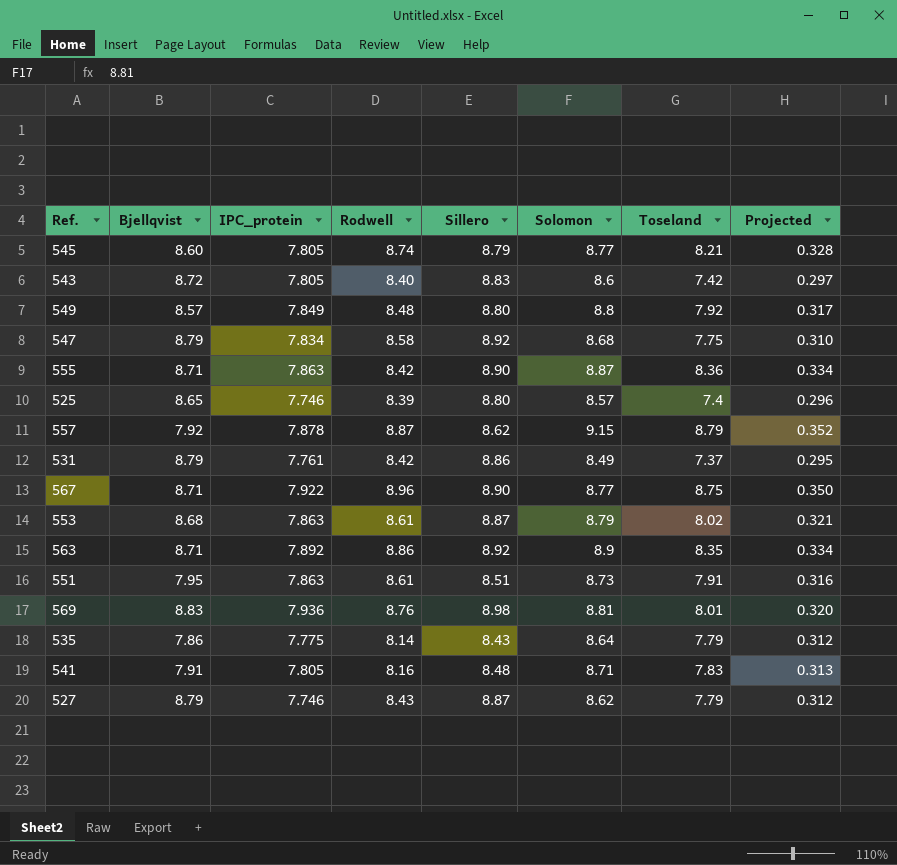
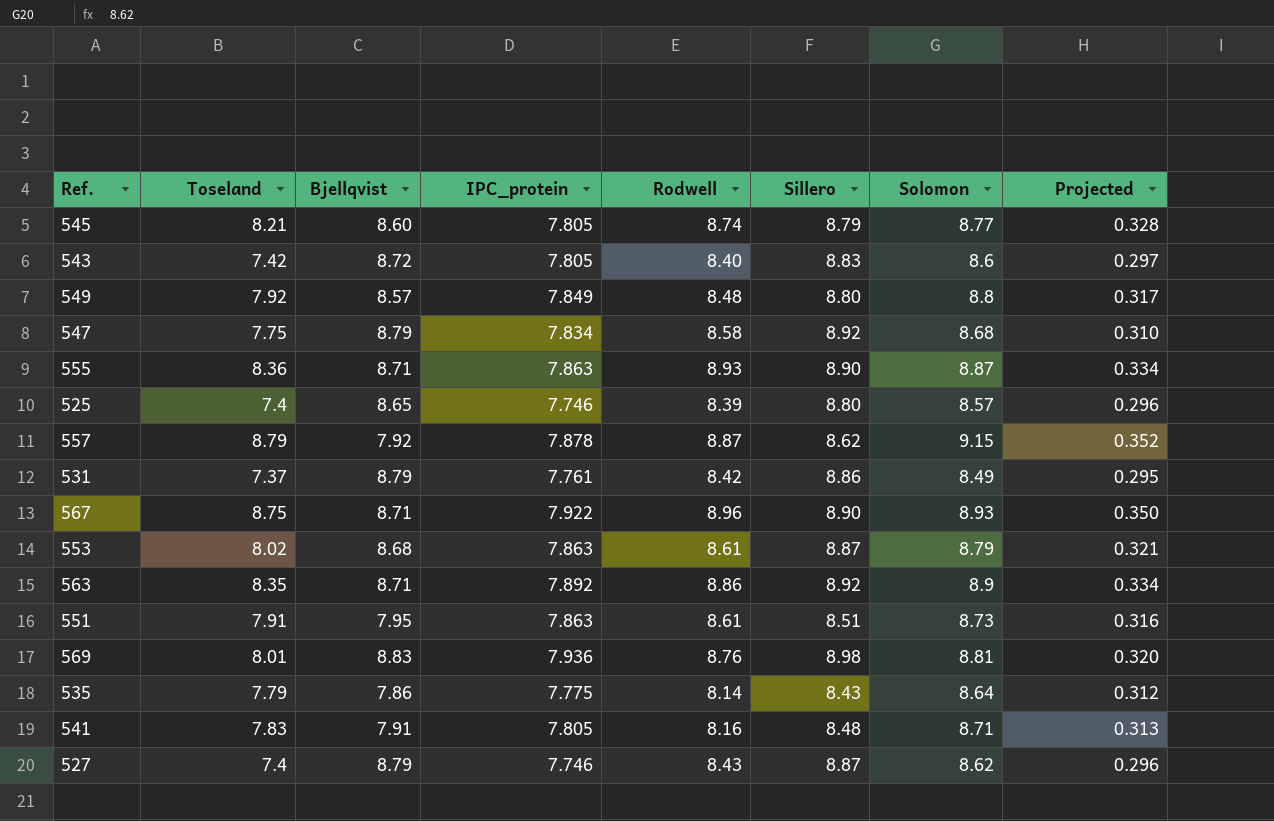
column Toseland | position: 7 -> 2
555 | Rodwell: 8.42 -> 8.93
567 | Solomon: 8.77 -> 8.93
527 | Toseland: 7.79 -> 7.4
527 | Projected: 0.312 -> 0.296

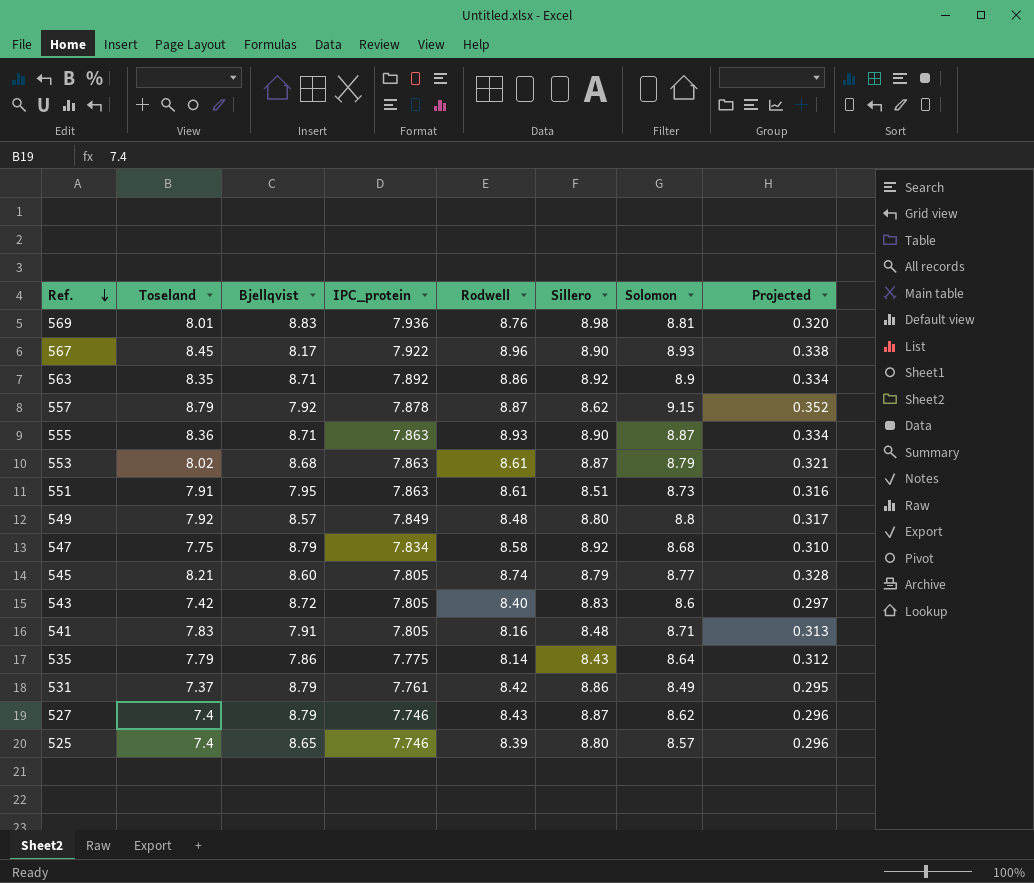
row order: none -> Ref. descending
567 | Toseland: 8.75 -> 8.45
567 | Bjellqvist: 8.71 -> 8.17
567 | Projected: 0.350 -> 0.338

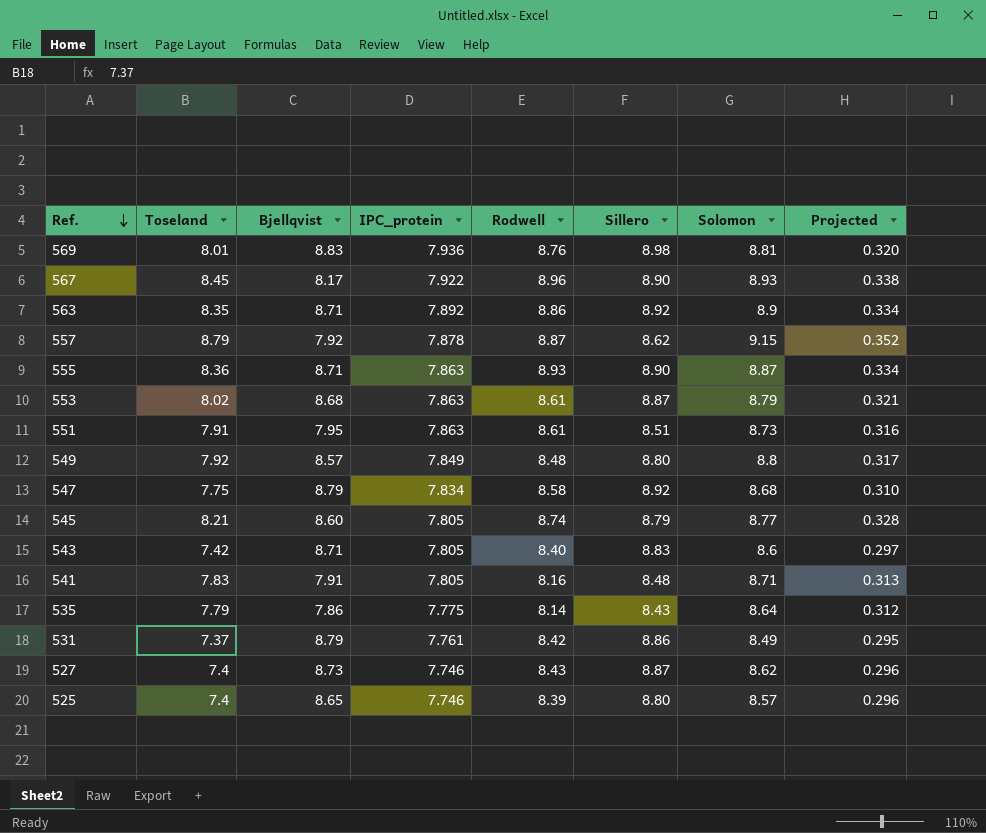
543 | Bjellqvist: 8.72 -> 8.71
527 | Bjellqvist: 8.79 -> 8.73

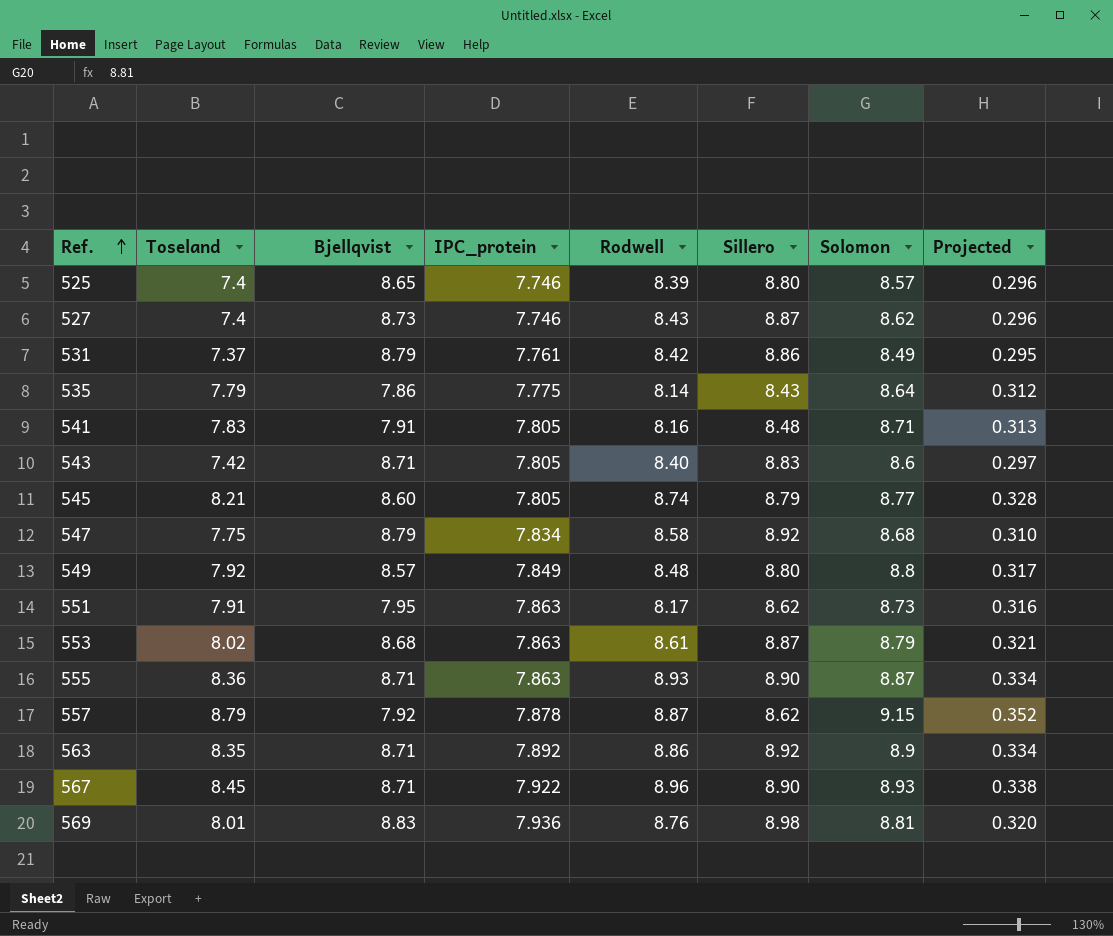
row order: Ref. descending -> Ref. ascending
551 | Rodwell: 8.61 -> 8.17
551 | Sillero: 8.51 -> 8.62
567 | Bjellqvist: 8.17 -> 8.71

